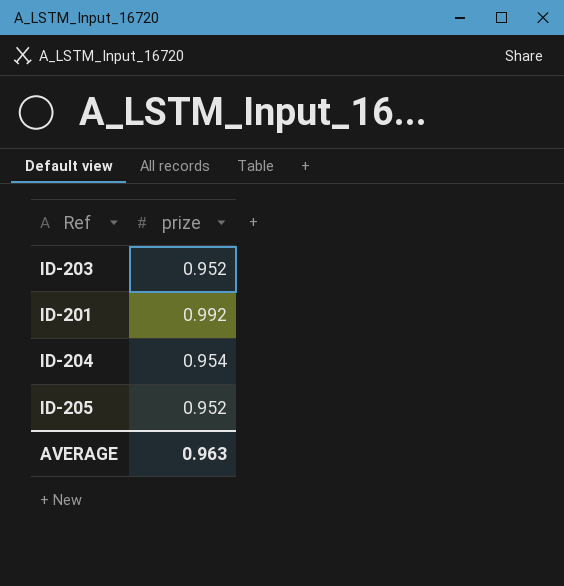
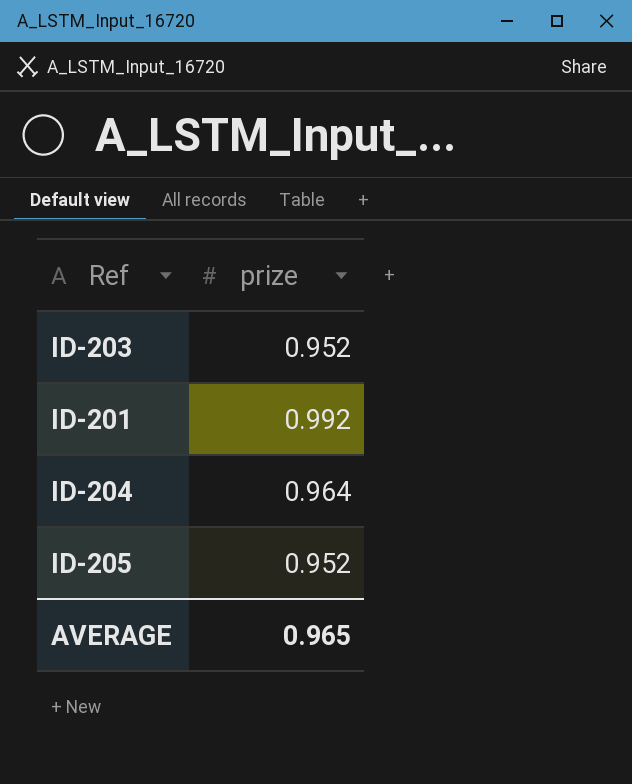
ID-204 | prize: 0.954 -> 0.964
AVERAGE | prize: 0.963 -> 0.965

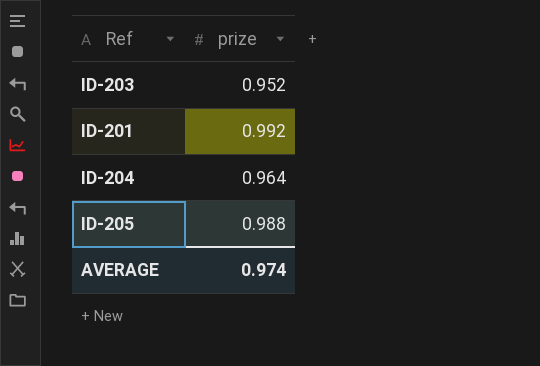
ID-205 | prize: 0.952 -> 0.988
AVERAGE | prize: 0.965 -> 0.974

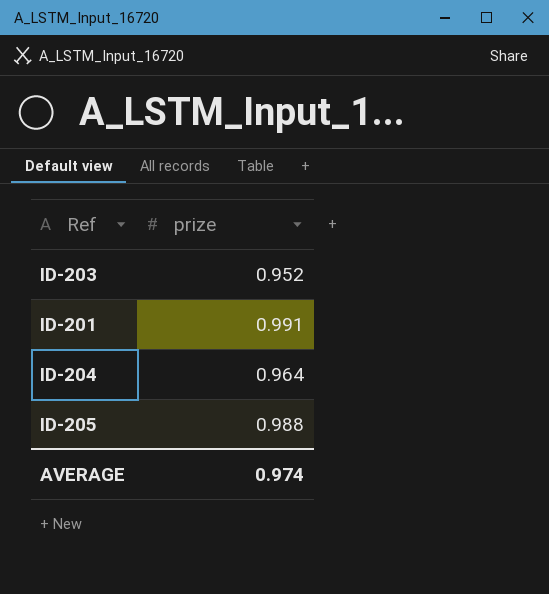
ID-201 | prize: 0.992 -> 0.991

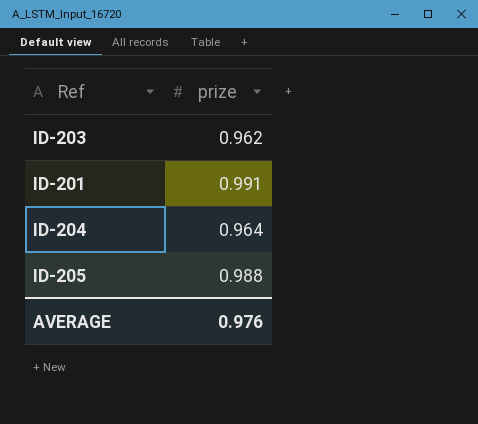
ID-203 | prize: 0.952 -> 0.962
AVERAGE | prize: 0.974 -> 0.976

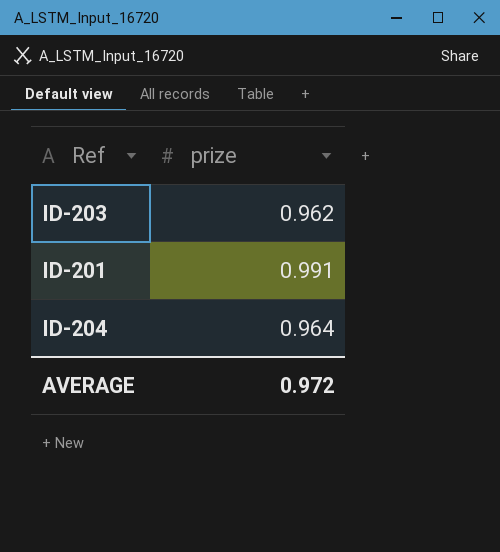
row ID-205: 0.988 -> none
AVERAGE | prize: 0.976 -> 0.972

